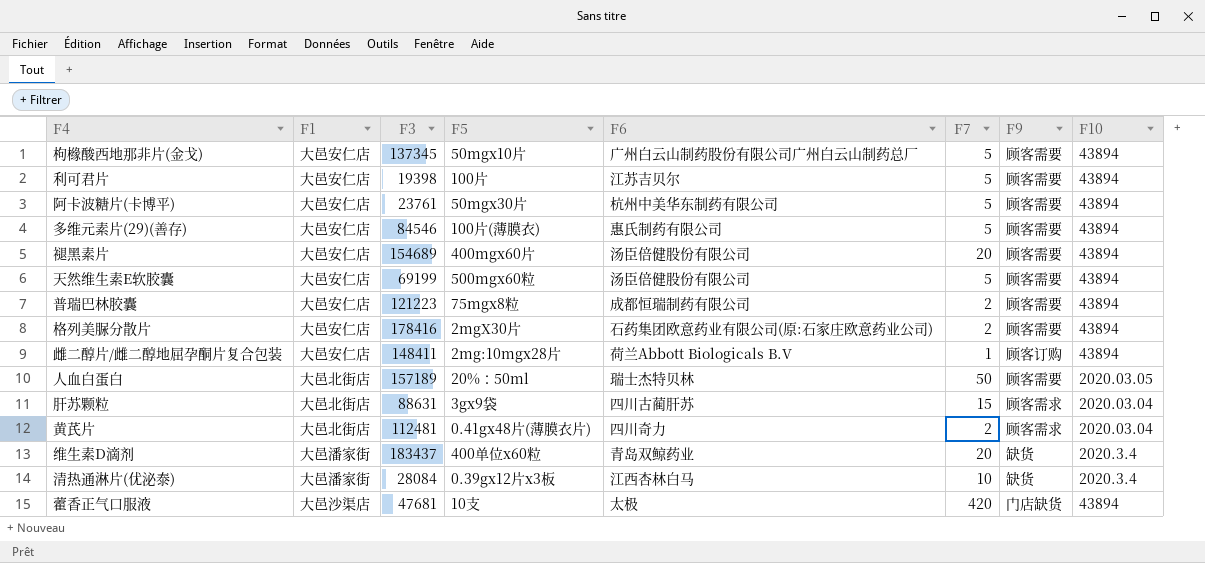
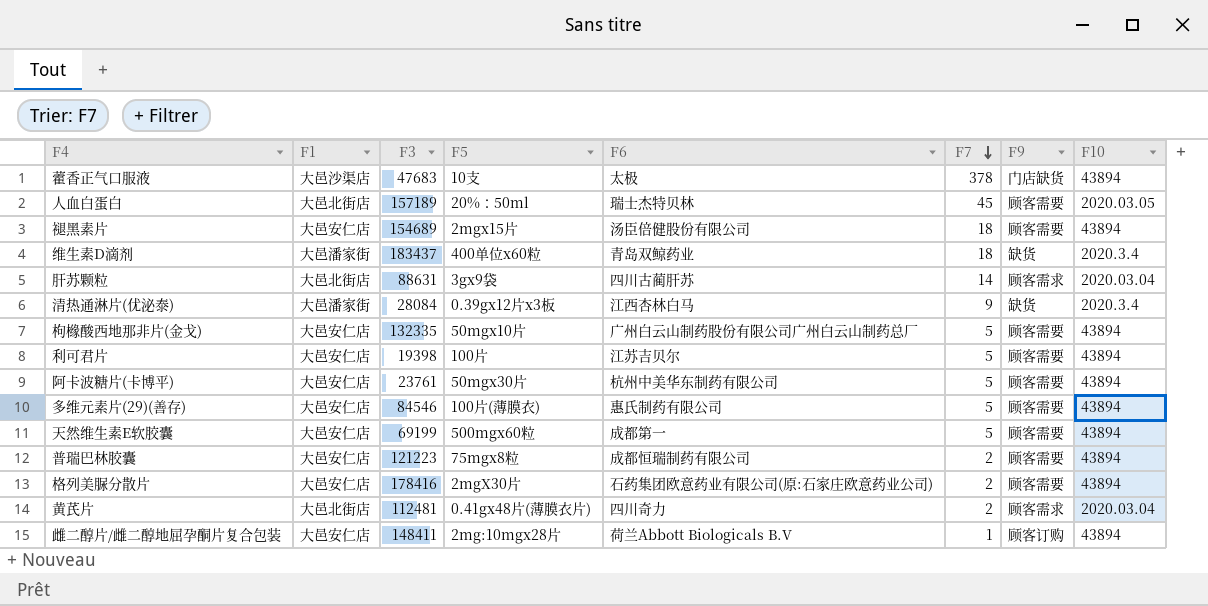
row order: none -> F7 descending
藿香正气口服液 | F3: 47681 -> 47683
藿香正气口服液 | F7: 420 -> 378
人血白蛋白 | F7: 50 -> 45
褪黑素片 | F5: 400mgx60片 -> 2mgx15片
褪黑素片 | F7: 20 -> 18
维生素D滴剂 | F7: 20 -> 18
肝苏颗粒 | F7: 15 -> 14
清热通淋片(优泌泰) | F7: 10 -> 9
枸橼酸西地那非片(金戈) | F3: 137345 -> 132335
天然维生素E软胶囊 | F6: 汤臣倍健股份有限公司 -> 成都第一

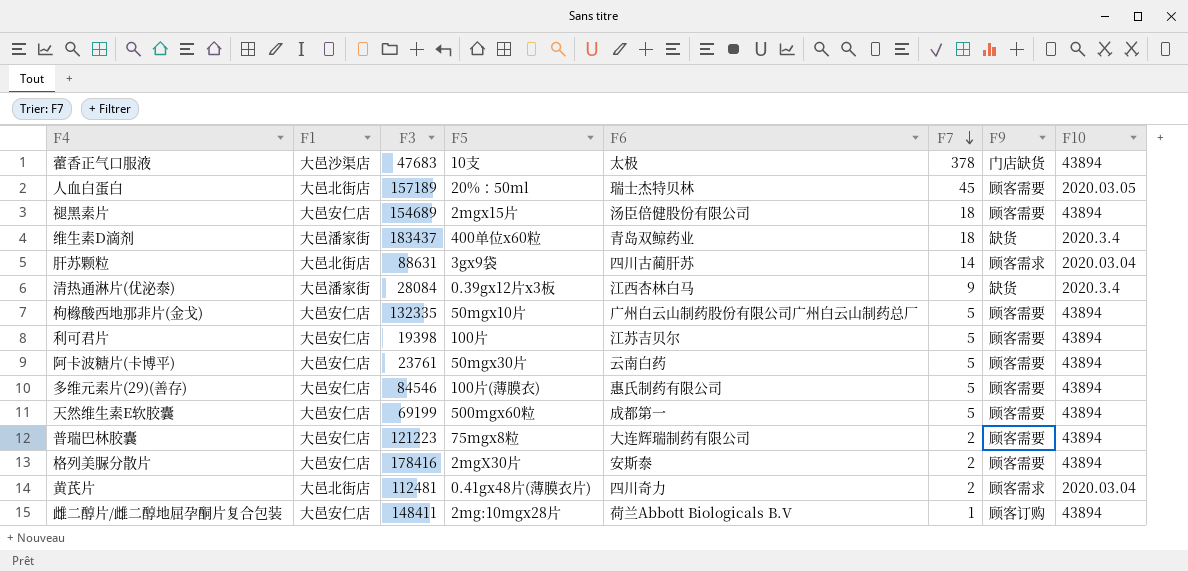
阿卡波糖片(卡博平) | F6: 杭州中美华东制药有限公司 -> 云南白药
普瑞巴林胶囊 | F6: 成都恒瑞制药有限公司 -> 大连辉瑞制药有限公司
格列美脲分散片 | F6: 石药集团欧意药业有限公司(原:石家庄欧意药业公司) -> 安斯泰

